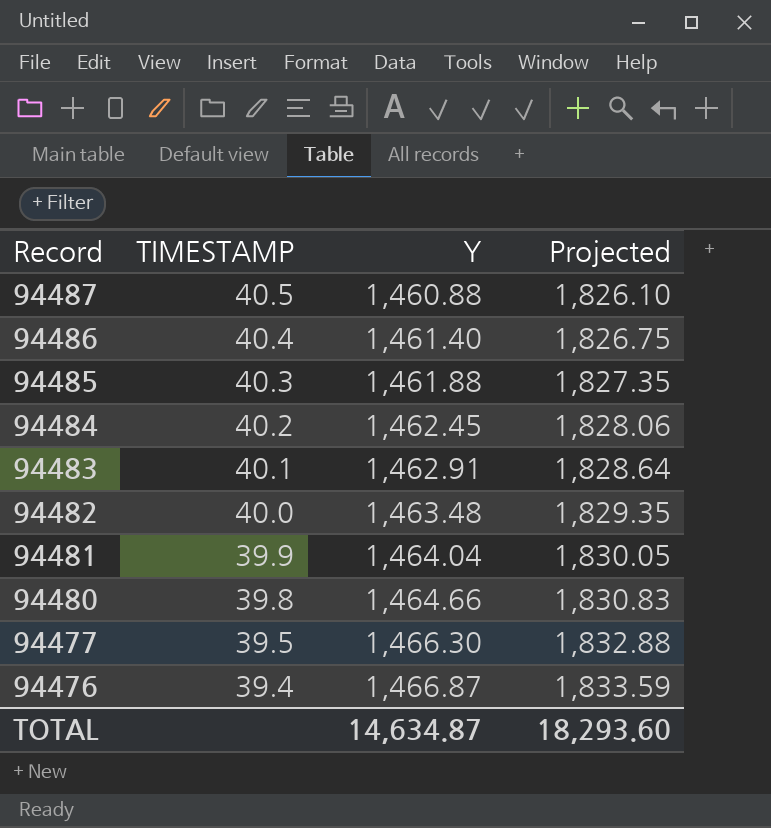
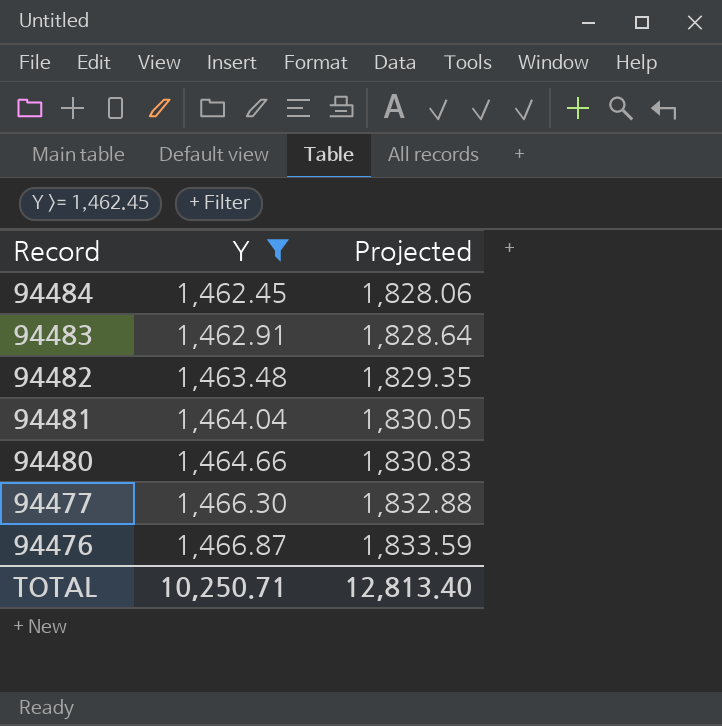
filter: none -> Y >= 1,462.45
column TIMESTAMP | position: 2 -> none
TOTAL | Y: 14,634.87 -> 10,250.71
TOTAL | Projected: 18,293.60 -> 12,813.40

